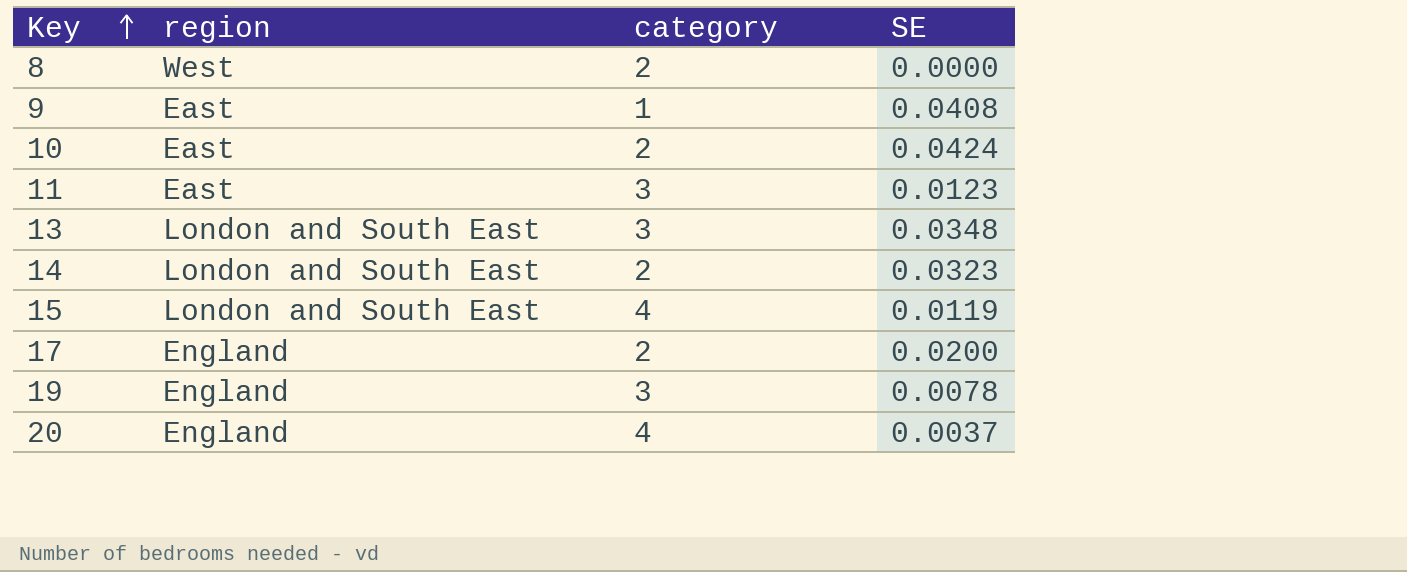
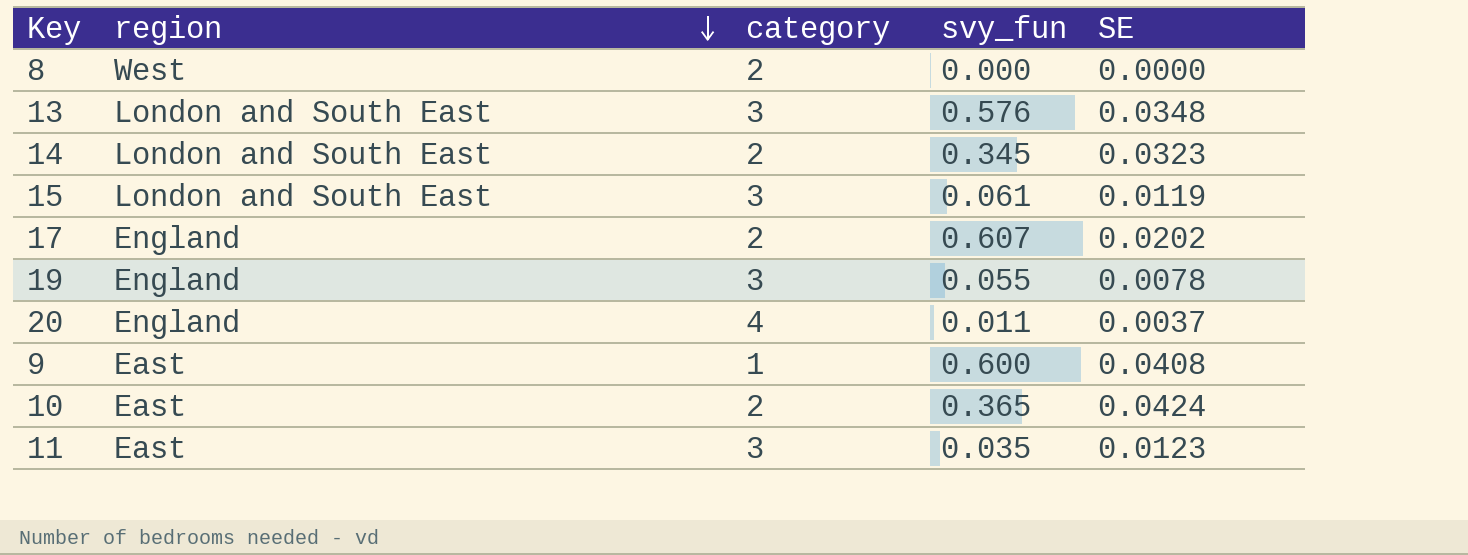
row order: Key ascending -> region descending
column svy_fun | position: none -> 4
15 | category: 4 -> 3
17 | SE: 0.0200 -> 0.0202

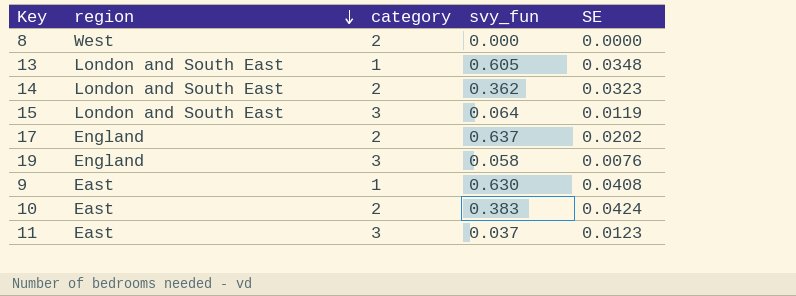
row 20: England | 4 | 0.011 | 0.0037 -> none
13 | category: 3 -> 1
13 | svy_fun: 0.576 -> 0.605
14 | svy_fun: 0.345 -> 0.362
15 | svy_fun: 0.061 -> 0.064
17 | svy_fun: 0.607 -> 0.637
19 | svy_fun: 0.055 -> 0.058
19 | SE: 0.0078 -> 0.0076
9 | svy_fun: 0.600 -> 0.630
10 | svy_fun: 0.365 -> 0.383
11 | svy_fun: 0.035 -> 0.037

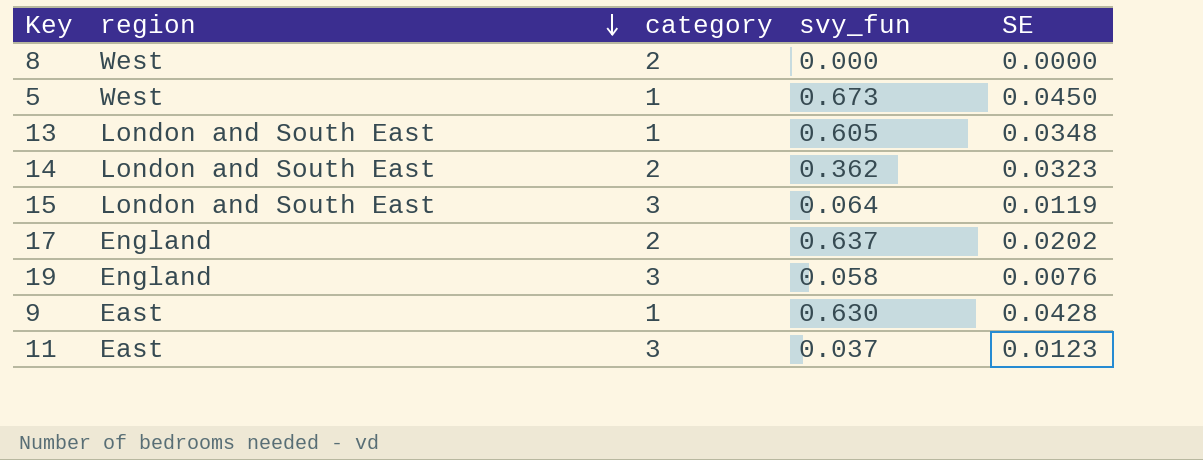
row 10: East | 2 | 0.383 | 0.0424 -> none
row 5: none -> West | 1 | 0.673 | 0.0450
9 | SE: 0.0408 -> 0.0428

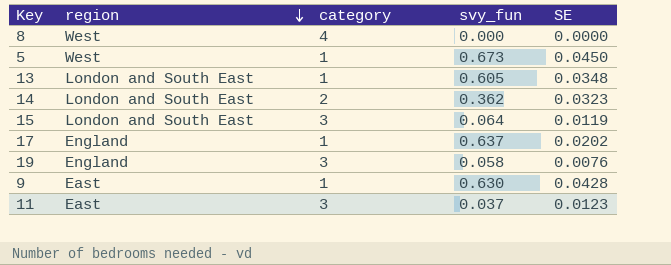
8 | category: 2 -> 4
17 | category: 2 -> 1

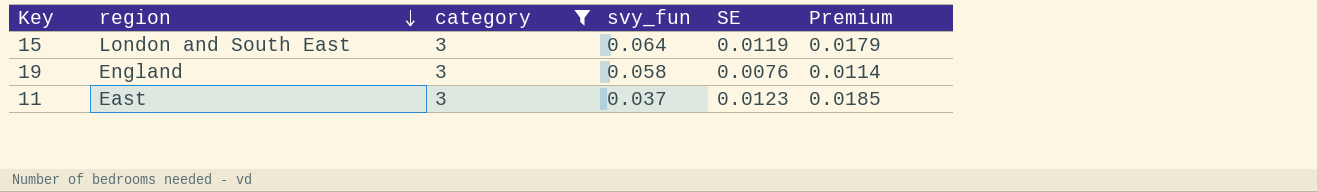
filter: none -> category = 3
column Premium | formula: none -> [SE] * 1.5

